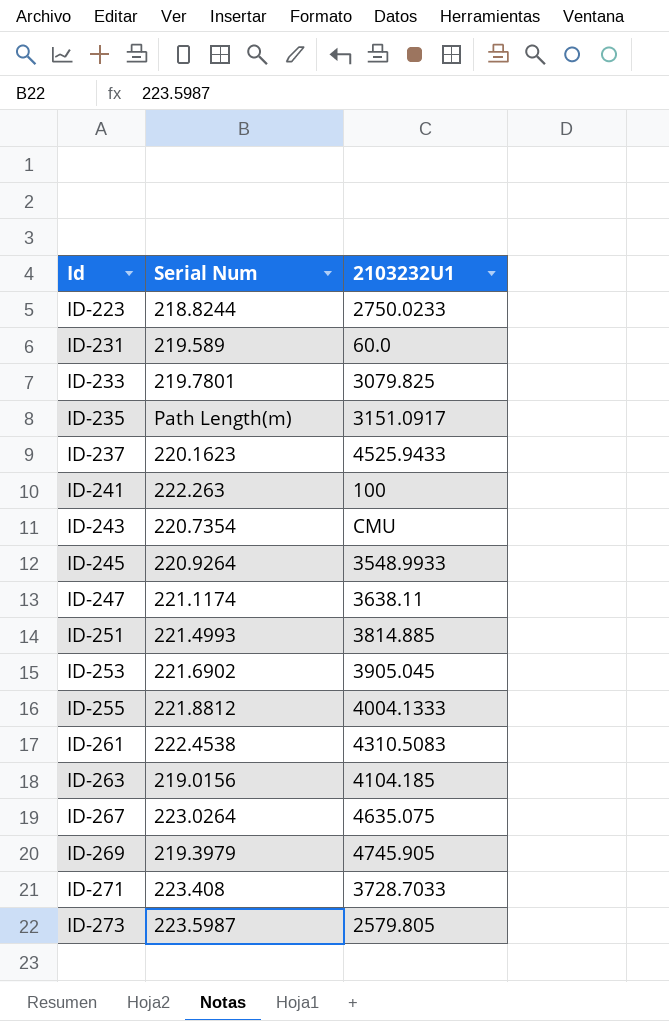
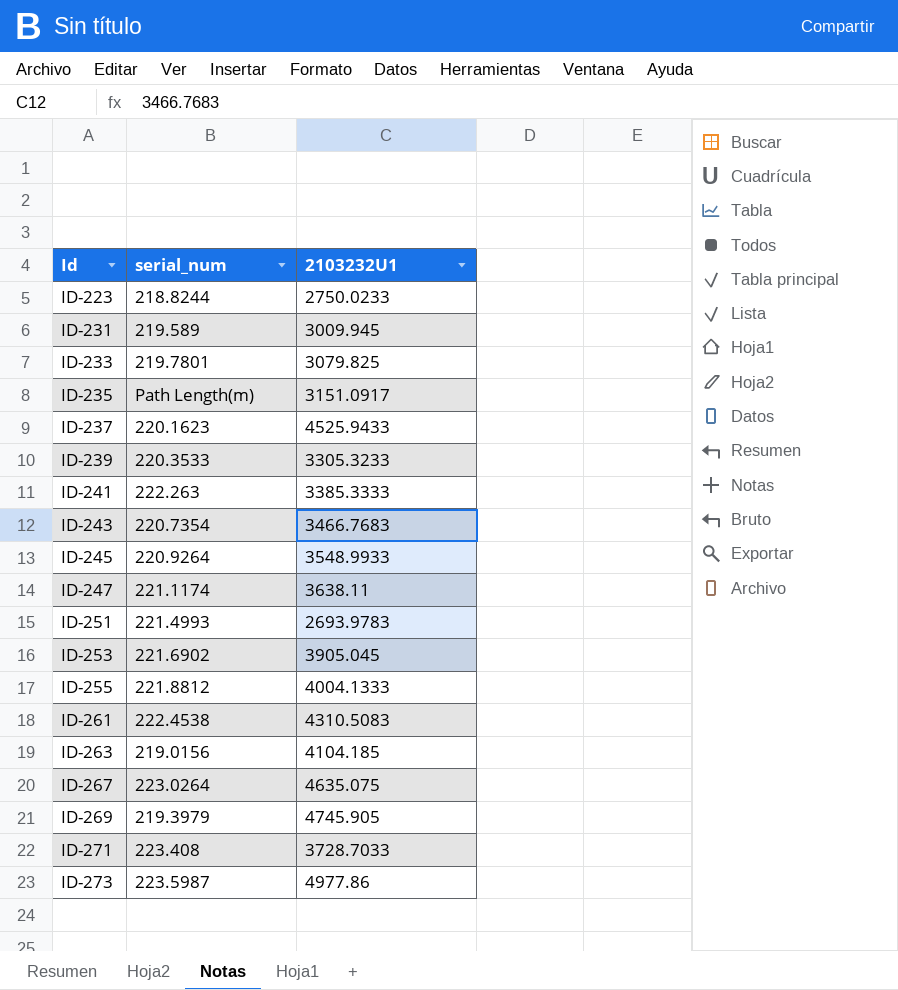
column name: Serial Num -> serial_num
ID-231 | 2103232U1: 60.0 -> 3009.945
row ID-239: none -> 220.3533 | 3305.3233
ID-241 | 2103232U1: 100 -> 3385.3333
ID-243 | 2103232U1: CMU -> 3466.7683
ID-251 | 2103232U1: 3814.885 -> 2693.9783
ID-273 | 2103232U1: 2579.805 -> 4977.86

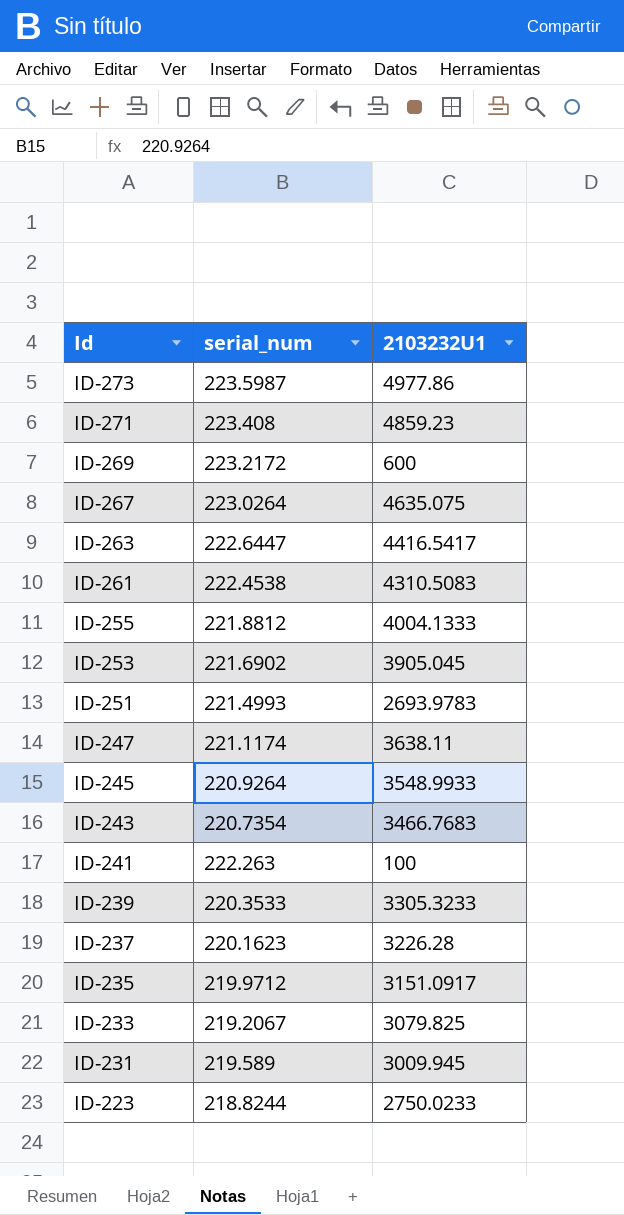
row order: Id ascending -> Id descending
ID-271 | 2103232U1: 3728.7033 -> 4859.23
ID-269 | serial_num: 219.3979 -> 223.2172
ID-269 | 2103232U1: 4745.905 -> 600
ID-263 | serial_num: 219.0156 -> 222.6447
ID-263 | 2103232U1: 4104.185 -> 4416.5417
ID-241 | 2103232U1: 3385.3333 -> 100
ID-237 | 2103232U1: 4525.9433 -> 3226.28
ID-235 | serial_num: Path Length(m) -> 219.9712
ID-233 | serial_num: 219.7801 -> 219.2067

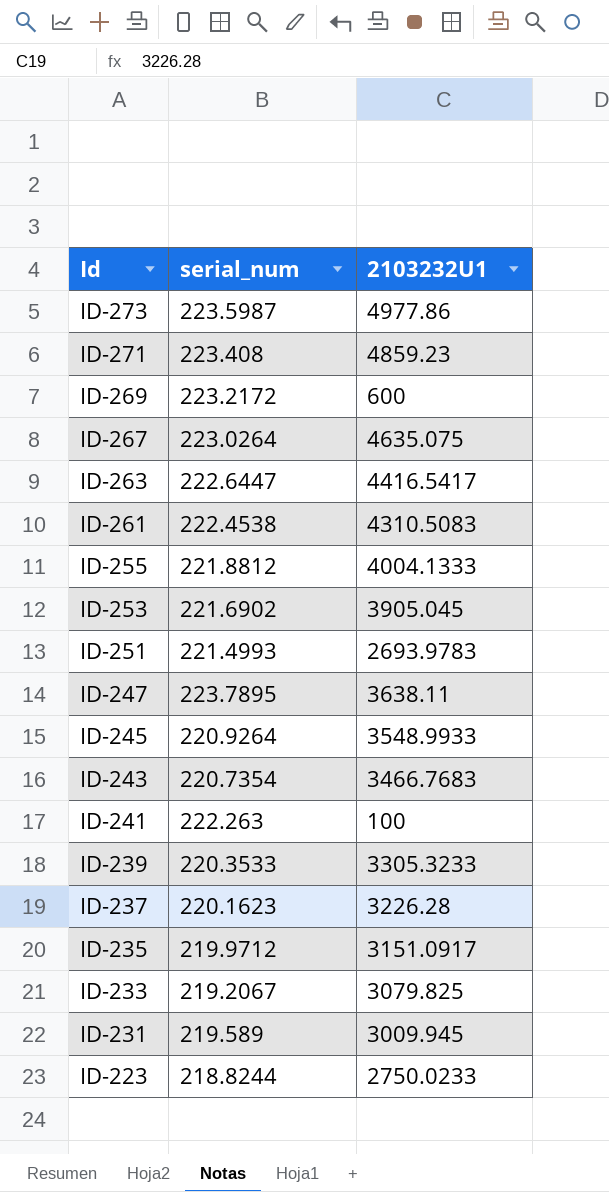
ID-247 | serial_num: 221.1174 -> 223.7895

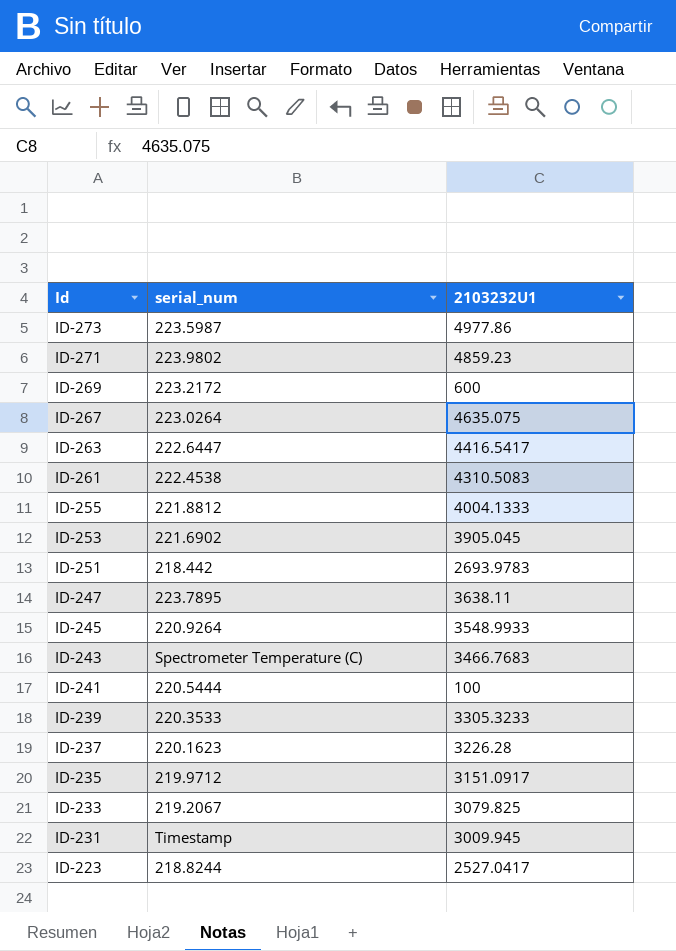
ID-271 | serial_num: 223.408 -> 223.9802
ID-251 | serial_num: 221.4993 -> 218.442
ID-243 | serial_num: 220.7354 -> Spectrometer Temperature (C)
ID-241 | serial_num: 222.263 -> 220.5444
ID-231 | serial_num: 219.589 -> Timestamp
ID-223 | 2103232U1: 2750.0233 -> 2527.0417

